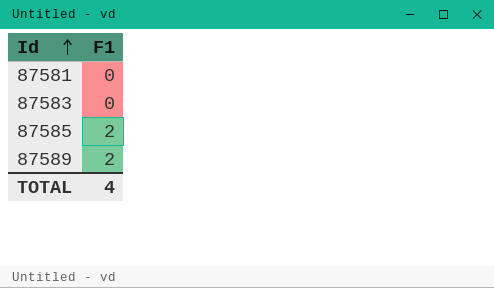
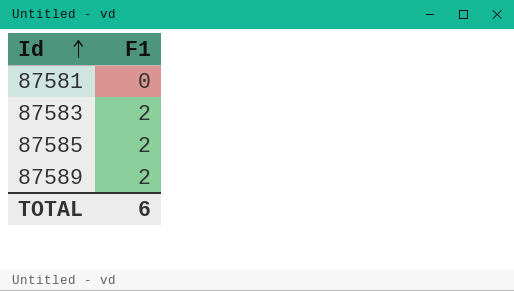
87583 | F1: 0 -> 2
TOTAL | F1: 4 -> 6

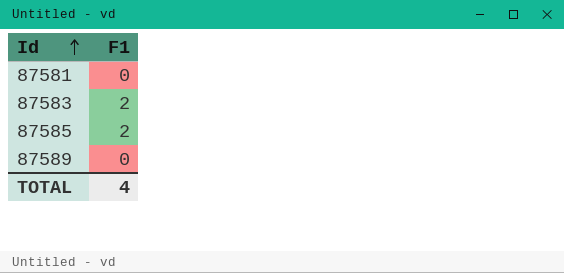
87589 | F1: 2 -> 0
TOTAL | F1: 6 -> 4

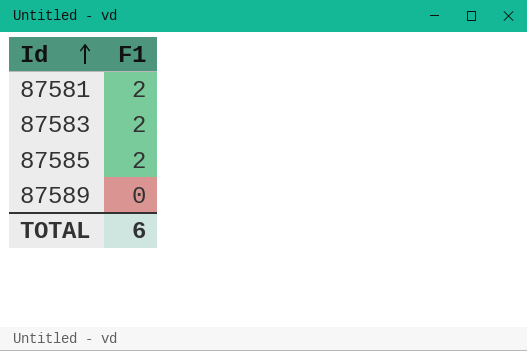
87581 | F1: 0 -> 2
TOTAL | F1: 4 -> 6

